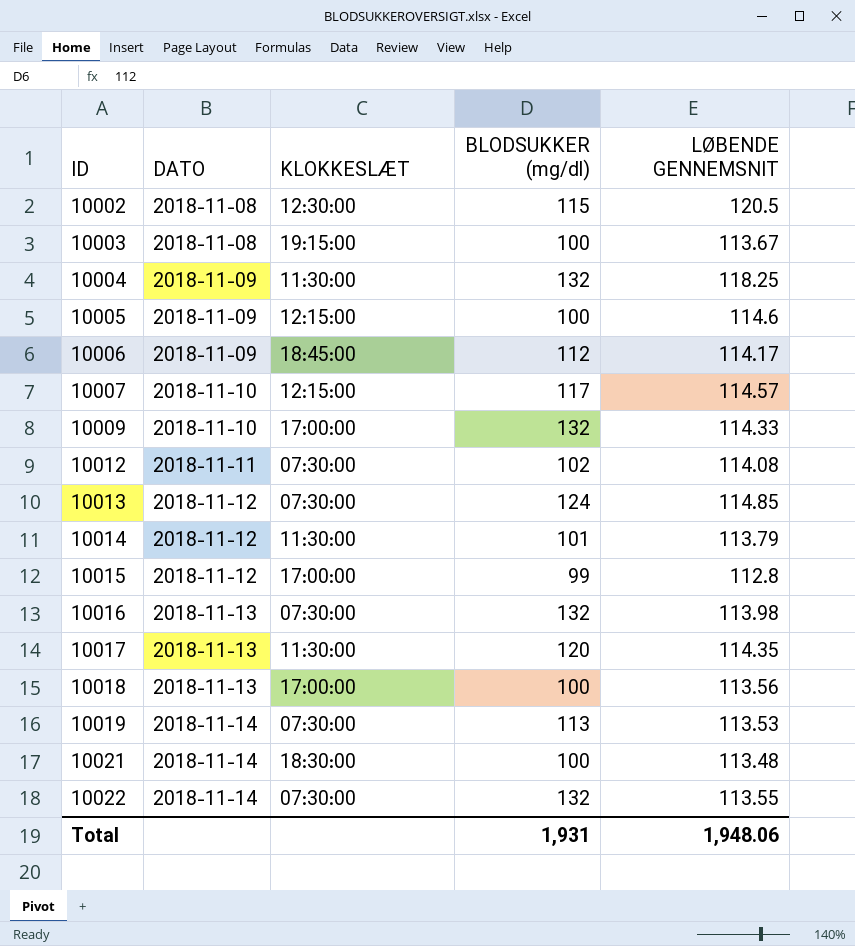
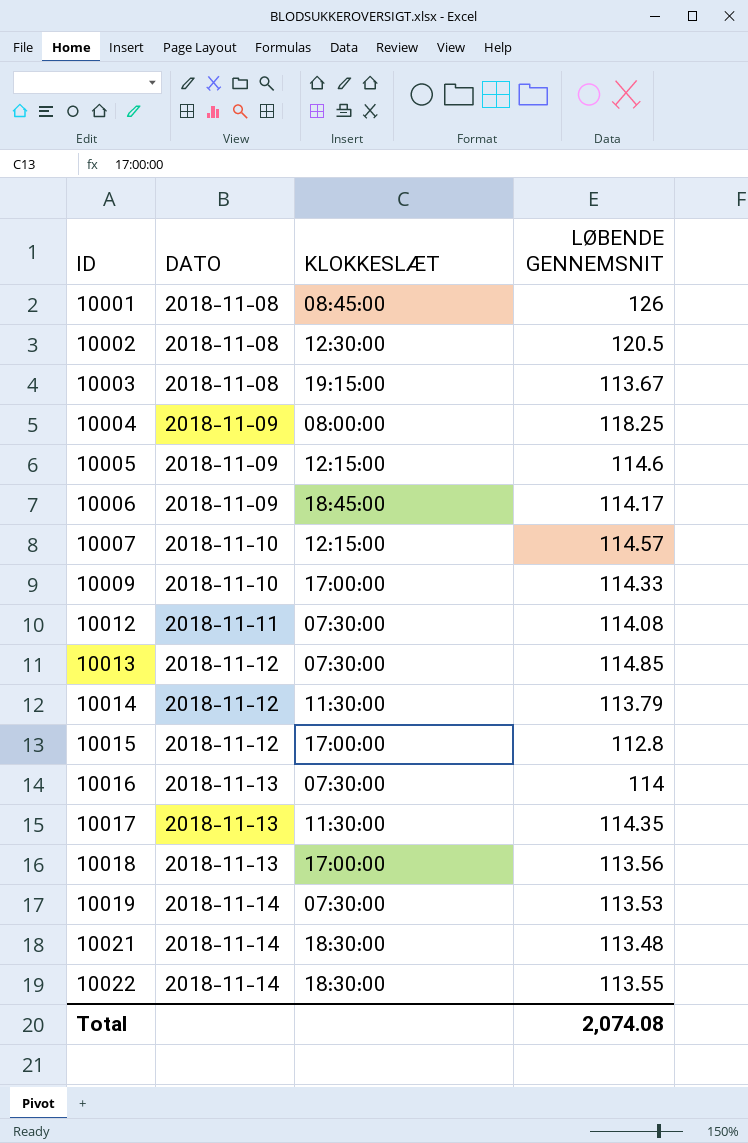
column BLODSUKKER (mg/dl) | position: 4 -> none
row 10001: none -> 2018-11-08 | 08:45:00 | 126
10004 | KLOKKESLÆT: 11:30:00 -> 08:00:00
10016 | LØBENDE GENNEMSNIT: 113.98 -> 114
10022 | KLOKKESLÆT: 07:30:00 -> 18:30:00
Total | LØBENDE GENNEMSNIT: 1,948.06 -> 2,074.08

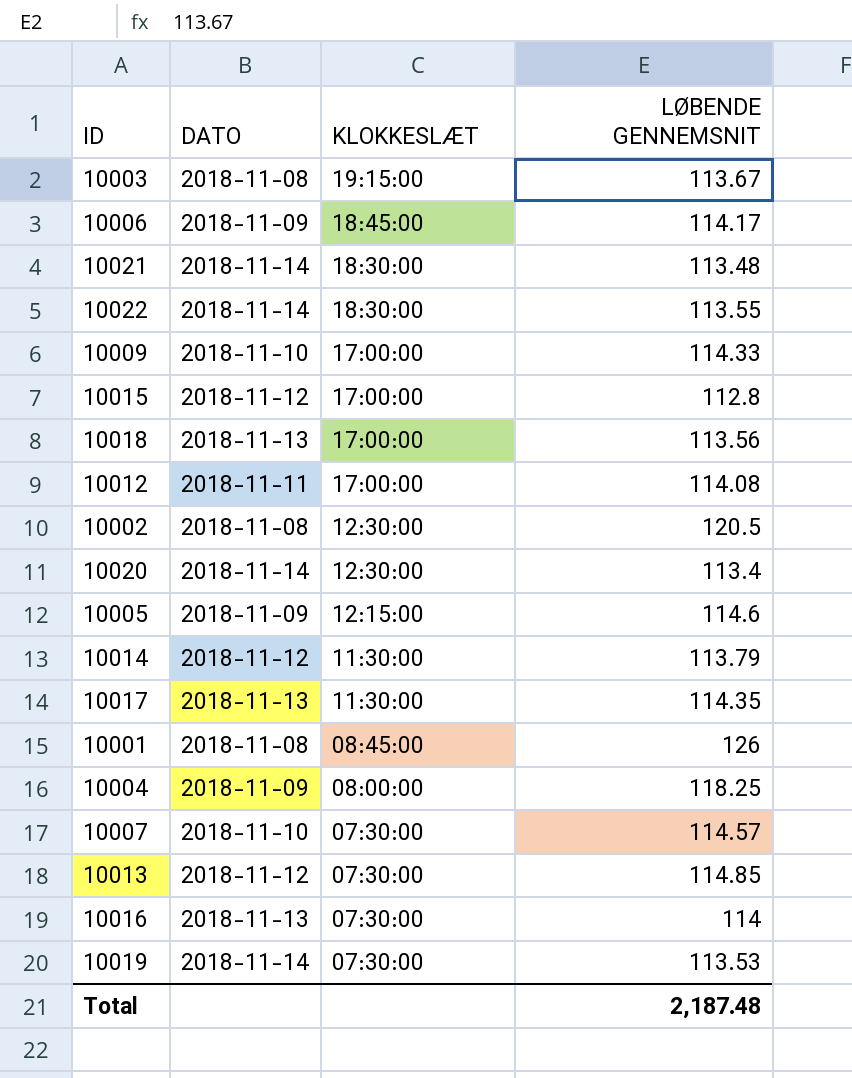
row order: ID ascending -> KLOKKESLÆT descending
10012 | KLOKKESLÆT: 07:30:00 -> 17:00:00
row 10020: none -> 2018-11-14 | 12:30:00 | 113.4
10007 | KLOKKESLÆT: 12:15:00 -> 07:30:00
Total | LØBENDE GENNEMSNIT: 2,074.08 -> 2,187.48

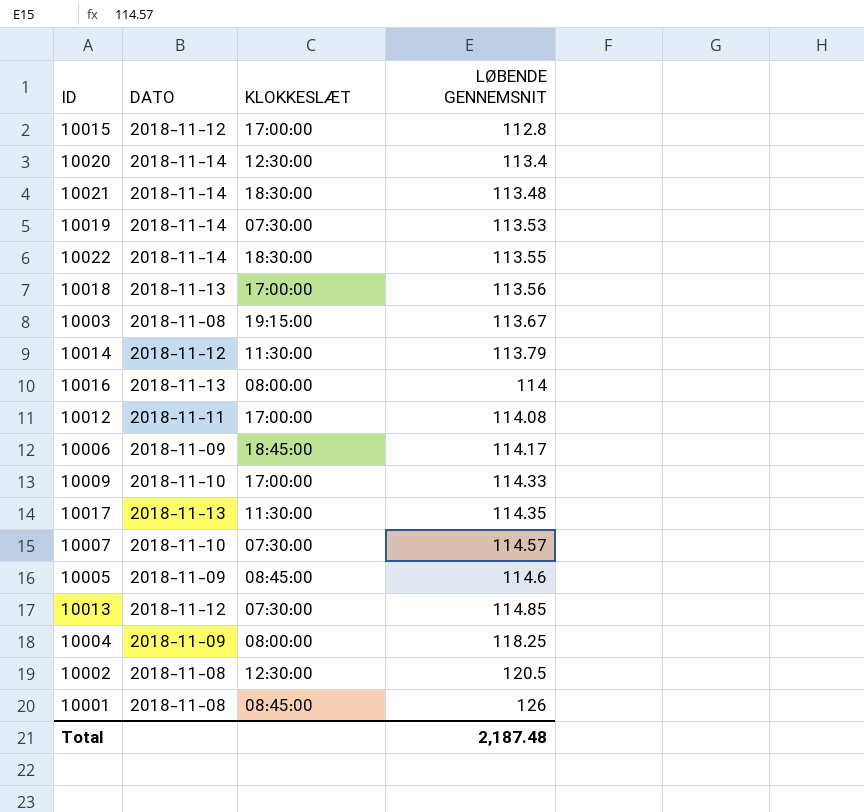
row order: KLOKKESLÆT descending -> LØBENDE GENNEMSNIT ascending
10016 | KLOKKESLÆT: 07:30:00 -> 08:00:00
10005 | KLOKKESLÆT: 12:15:00 -> 08:45:00

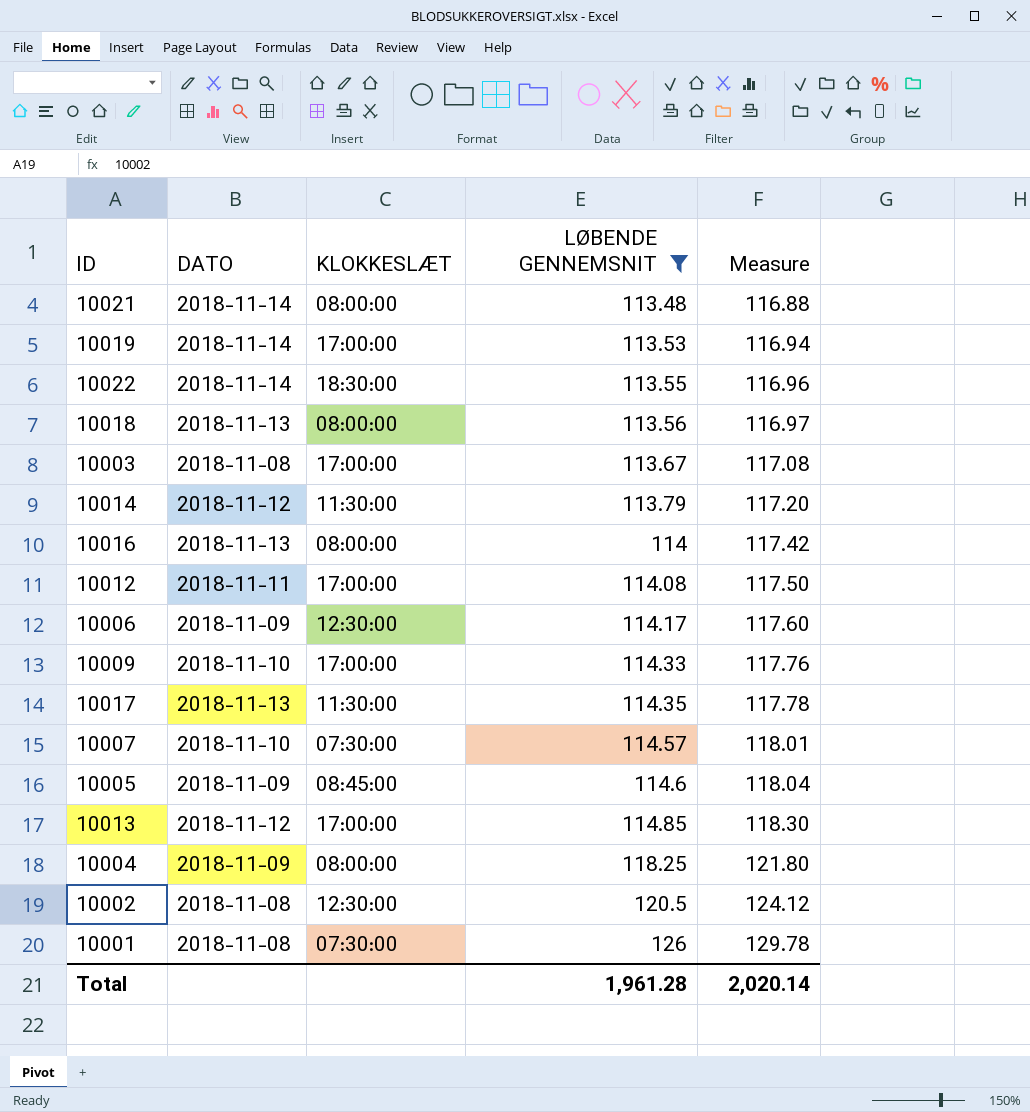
filter: none -> LØBENDE GENNEMSNIT >= 113.48
column Measure | formula: none -> [LØBENDE GENNEMSNIT] * 1.03
10021 | KLOKKESLÆT: 18:30:00 -> 08:00:00
10019 | KLOKKESLÆT: 07:30:00 -> 17:00:00
10018 | KLOKKESLÆT: 17:00:00 -> 08:00:00
10003 | KLOKKESLÆT: 19:15:00 -> 17:00:00
10006 | KLOKKESLÆT: 18:45:00 -> 12:30:00
10013 | KLOKKESLÆT: 07:30:00 -> 17:00:00
10001 | KLOKKESLÆT: 08:45:00 -> 07:30:00
Total | LØBENDE GENNEMSNIT: 2,187.48 -> 1,961.28

